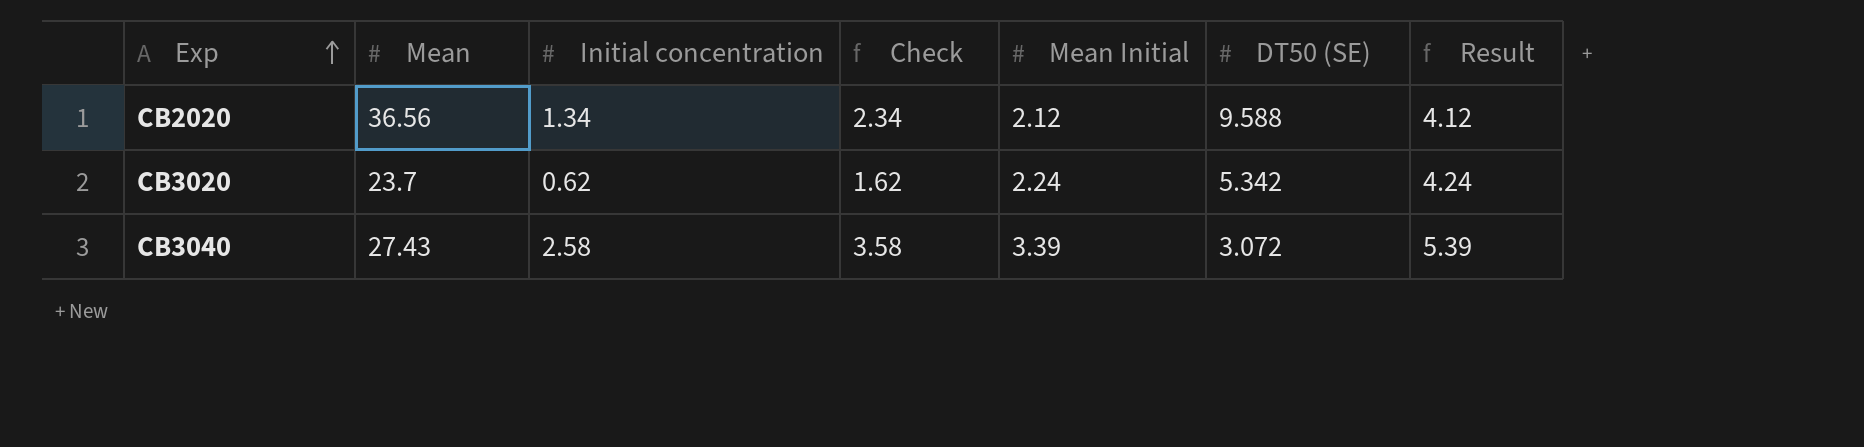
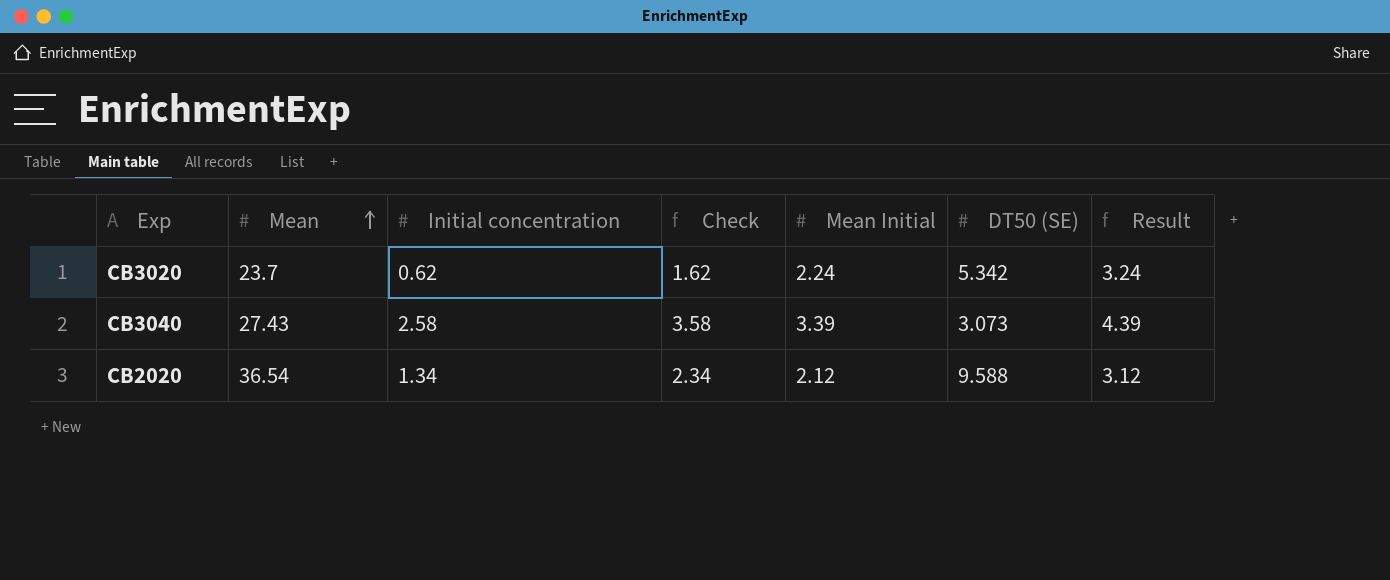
row order: Exp ascending -> Mean ascending
column Result | formula: [Mean Initial] + 2 -> [Mean Initial] + 1
CB3040 | DT50 (SE): 3.072 -> 3.073
CB2020 | Mean: 36.56 -> 36.54

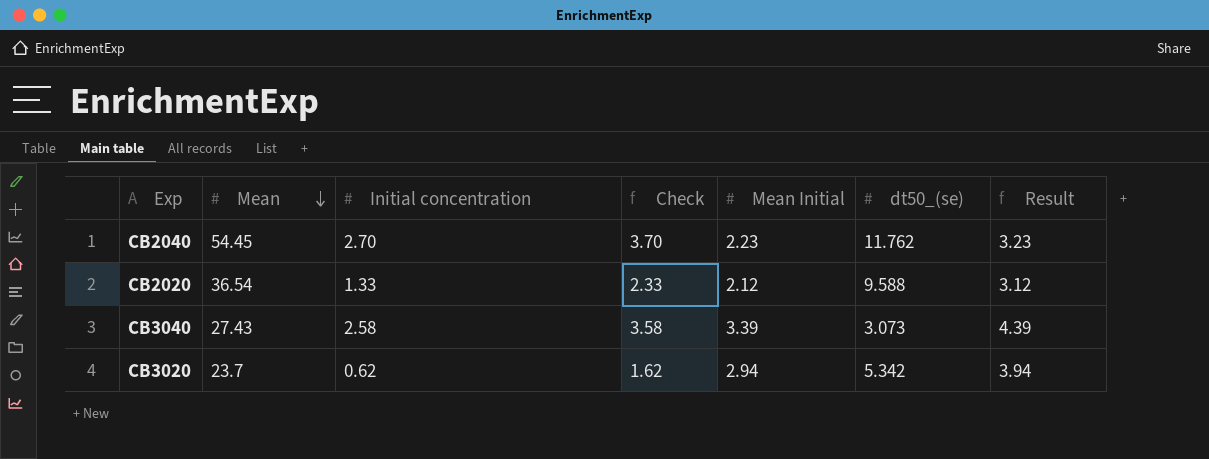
row order: Mean ascending -> Mean descending
column name: DT50 (SE) -> dt50_(se)
row CB2040: none -> 54.45 | 2.70 | 3.70 | 2.23 | 11.762 | 3.23
CB2020 | Initial concentration: 1.34 -> 1.33
CB2020 | Check: 2.34 -> 2.33
CB3020 | Mean Initial: 2.24 -> 2.94
CB3020 | Result: 3.24 -> 3.94

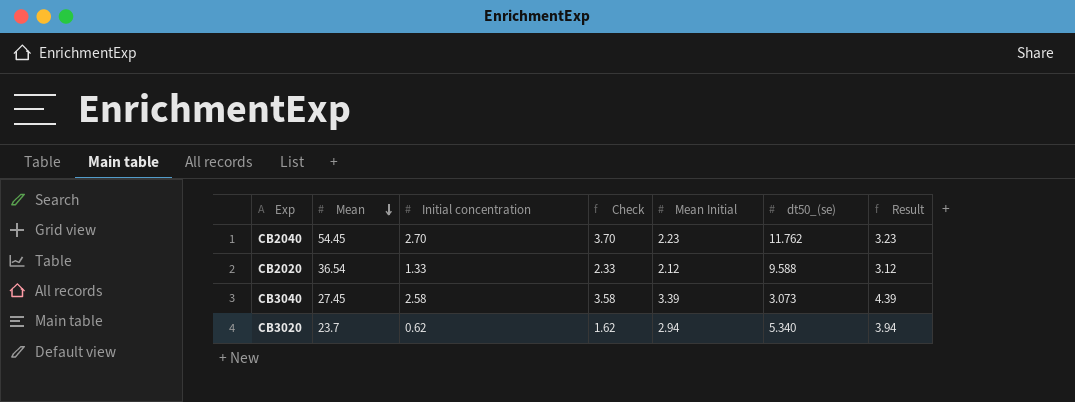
CB3040 | Mean: 27.43 -> 27.45
CB3020 | dt50_(se): 5.342 -> 5.340

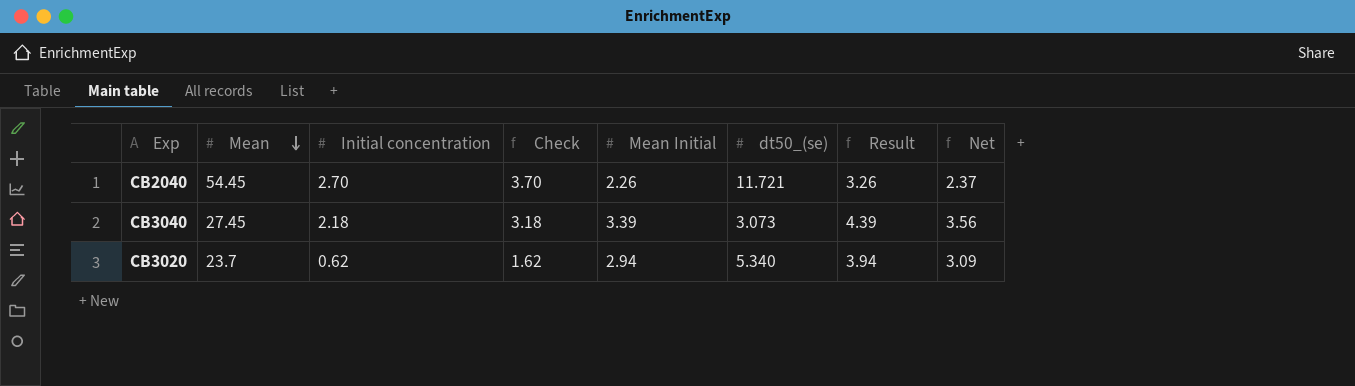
column Net | formula: none -> [Mean Initial] * 1.05
row CB2020: 36.54 | 1.33 | 2.33 | 2.12 | 9.588 | 3.12 -> none
CB2040 | Mean Initial: 2.23 -> 2.26
CB2040 | dt50_(se): 11.762 -> 11.721
CB2040 | Result: 3.23 -> 3.26
CB3040 | Initial concentration: 2.58 -> 2.18
CB3040 | Check: 3.58 -> 3.18

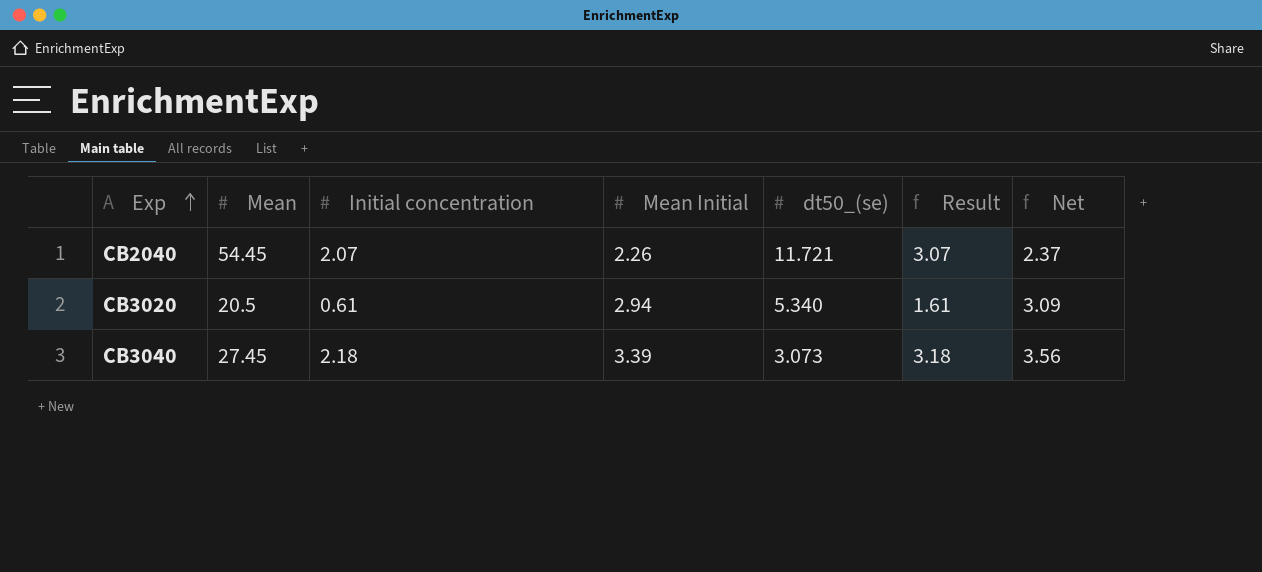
row order: Mean descending -> Exp ascending
column Check | formula: [Initial concentration] + 1 -> none
column Result | formula: [Mean Initial] + 1 -> [Initial concentration] + 1
CB2040 | Initial concentration: 2.70 -> 2.07
CB3020 | Mean: 23.7 -> 20.5
CB3020 | Initial concentration: 0.62 -> 0.61

